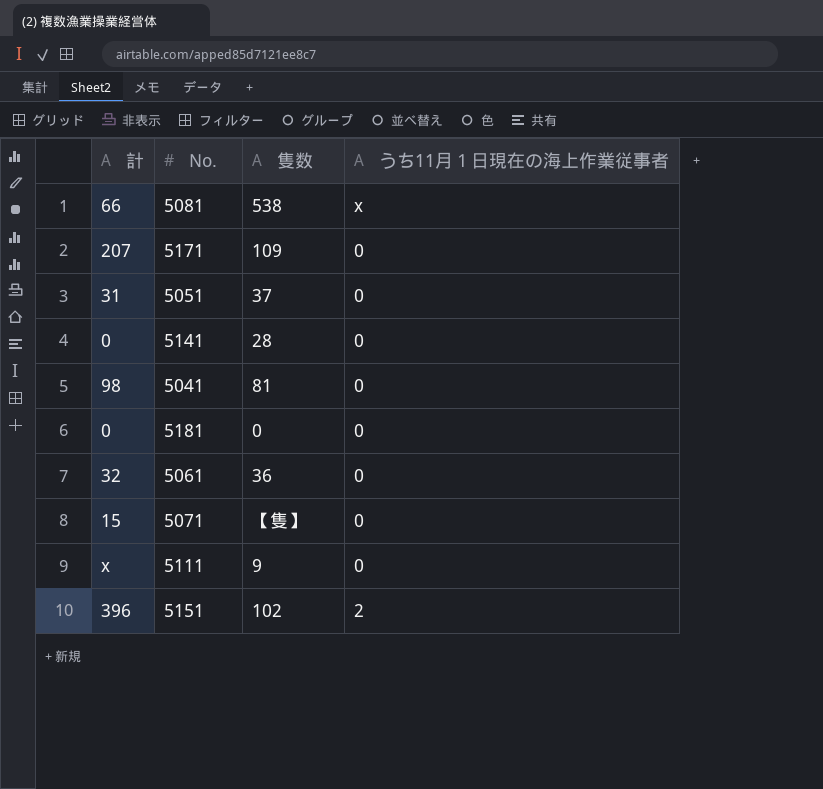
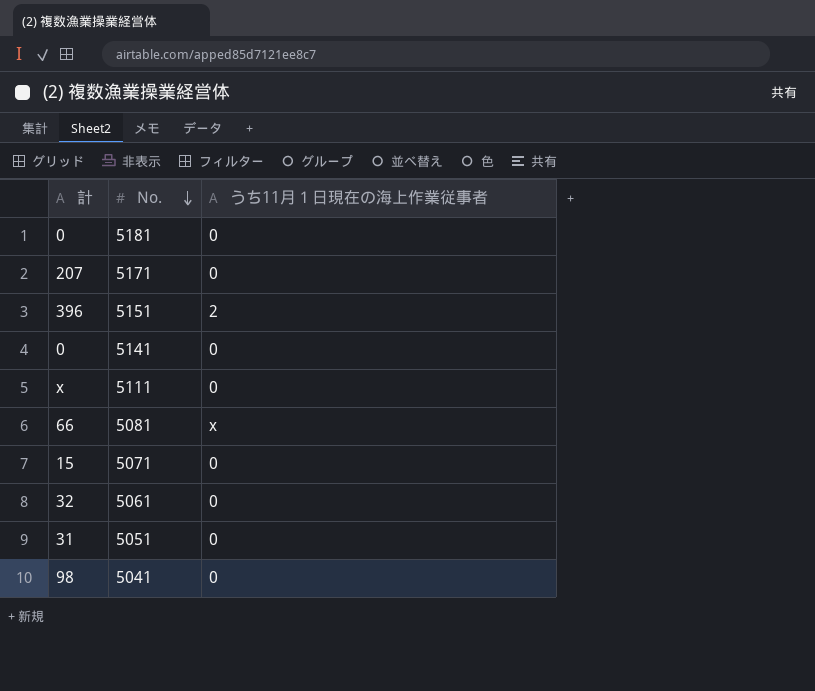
row order: none -> No. descending
column 隻数 | position: 3 -> none

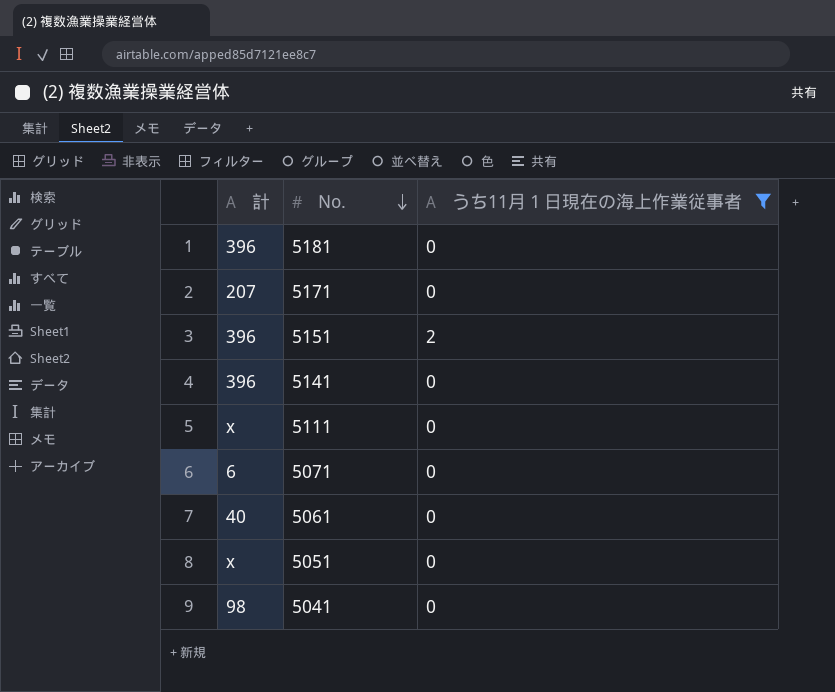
filter: none -> うち11月１日現在の海上作業従事者 != x
5181 | 計: 0 -> 396
5141 | 計: 0 -> 396
5071 | 計: 15 -> 6
5061 | 計: 32 -> 40
5051 | 計: 31 -> x

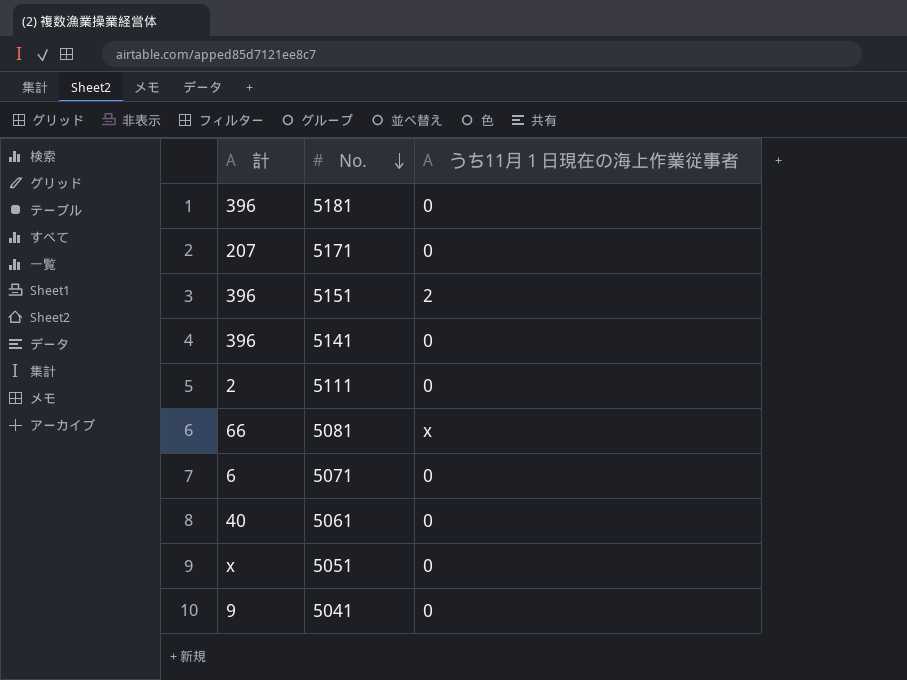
filter: うち11月１日現在の海上作業従事者 != x -> none
5111 | 計: x -> 2
5041 | 計: 98 -> 9

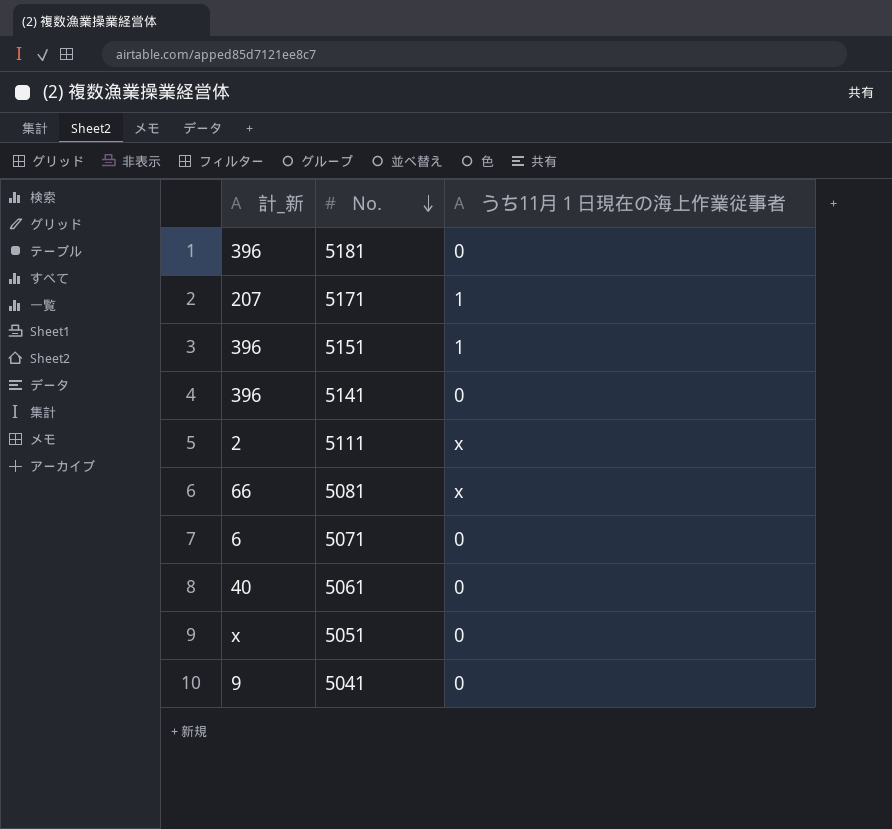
column name: 計 -> 計_新
5171 | うち11月１日現在の海上作業従事者: 0 -> 1
5151 | うち11月１日現在の海上作業従事者: 2 -> 1
5111 | うち11月１日現在の海上作業従事者: 0 -> x

